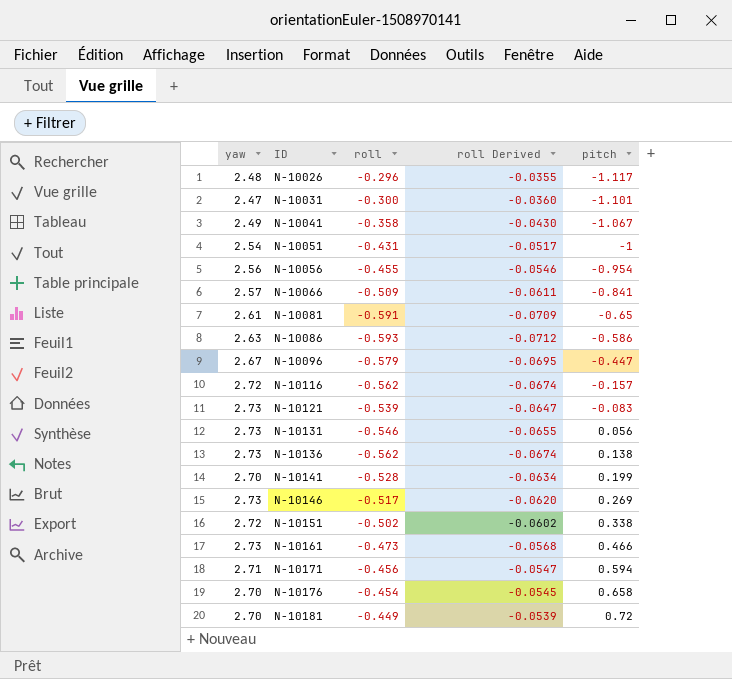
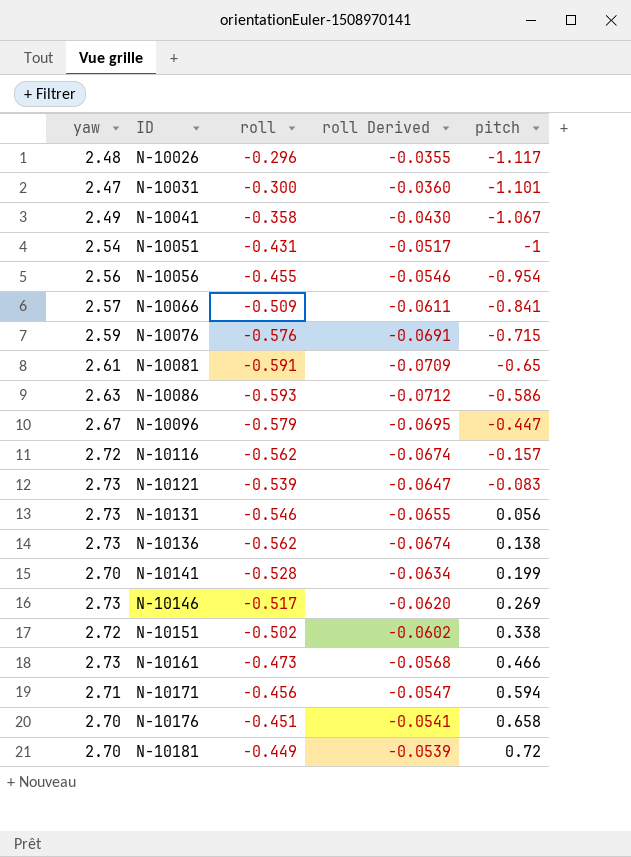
row N-10076: none -> 2.59 | -0.576 | -0.0691 | -0.715
N-10176 | roll: -0.454 -> -0.451
N-10176 | roll Derived: -0.0545 -> -0.0541

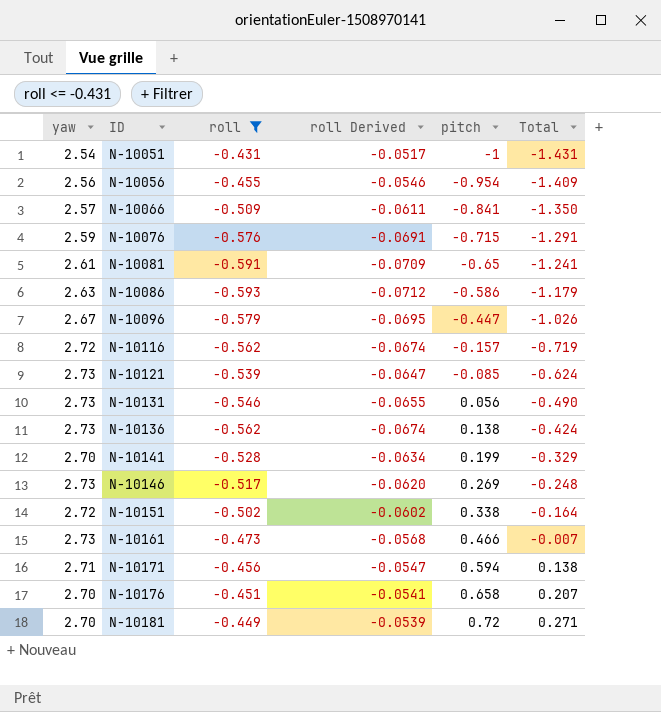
filter: none -> roll <= -0.431
column Total | formula: none -> [roll] + [pitch]
N-10121 | pitch: -0.083 -> -0.085

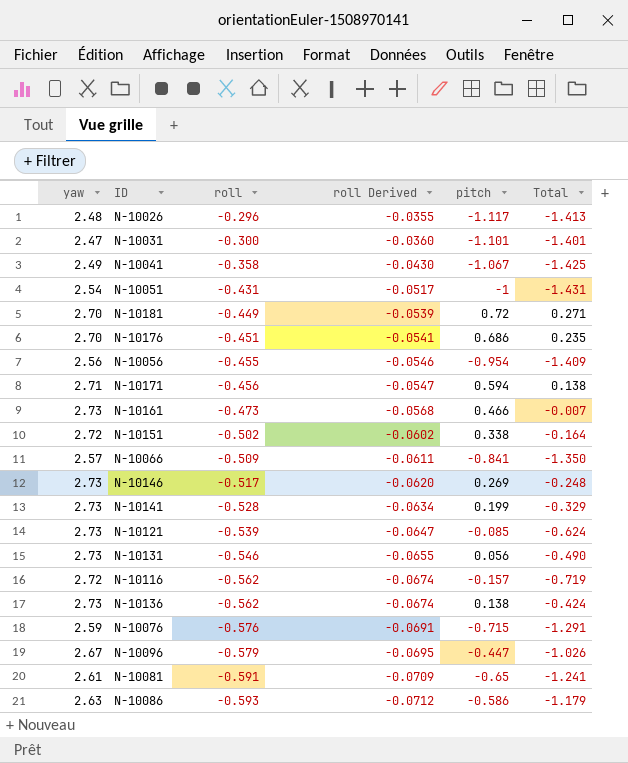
filter: roll <= -0.431 -> none
row order: ID ascending -> roll descending
N-10176 | pitch: 0.658 -> 0.686
N-10176 | Total: 0.207 -> 0.235
N-10141 | yaw: 2.70 -> 2.73

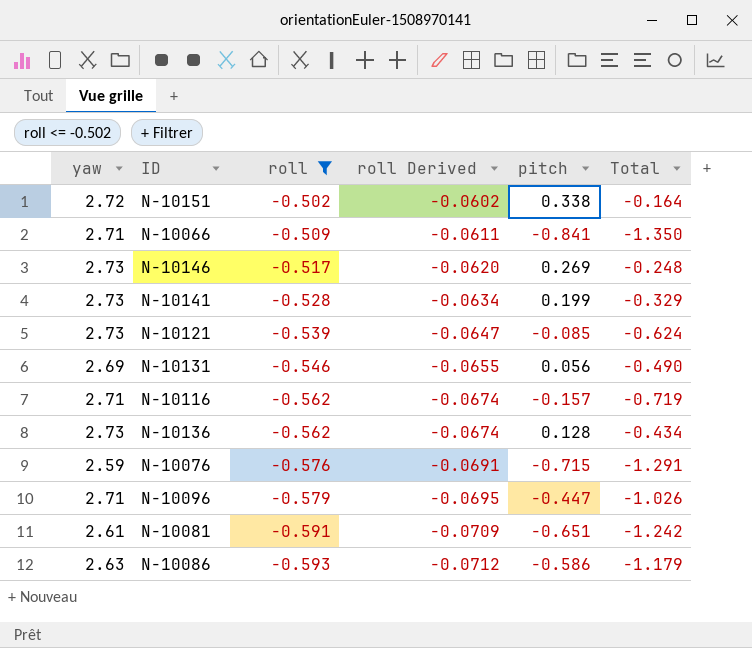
filter: none -> roll <= -0.502
N-10066 | yaw: 2.57 -> 2.71
N-10131 | yaw: 2.73 -> 2.69
N-10116 | yaw: 2.72 -> 2.71
N-10136 | pitch: 0.138 -> 0.128
N-10136 | Total: -0.424 -> -0.434
N-10096 | yaw: 2.67 -> 2.71
N-10081 | pitch: -0.65 -> -0.651
N-10081 | Total: -1.241 -> -1.242

